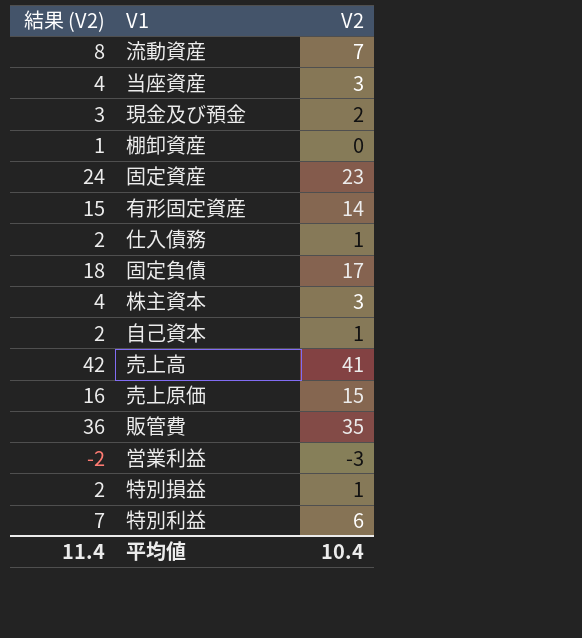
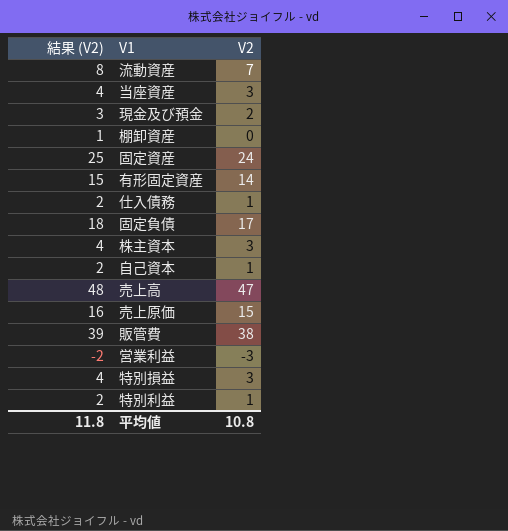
固定資産 | 結果 (V2): 24 -> 25
固定資産 | V2: 23 -> 24
売上高 | 結果 (V2): 42 -> 48
売上高 | V2: 41 -> 47
販管費 | 結果 (V2): 36 -> 39
販管費 | V2: 35 -> 38
特別損益 | 結果 (V2): 2 -> 4
特別損益 | V2: 1 -> 3
特別利益 | 結果 (V2): 7 -> 2
特別利益 | V2: 6 -> 1
平均値 | 結果 (V2): 11.4 -> 11.8
平均値 | V2: 10.4 -> 10.8

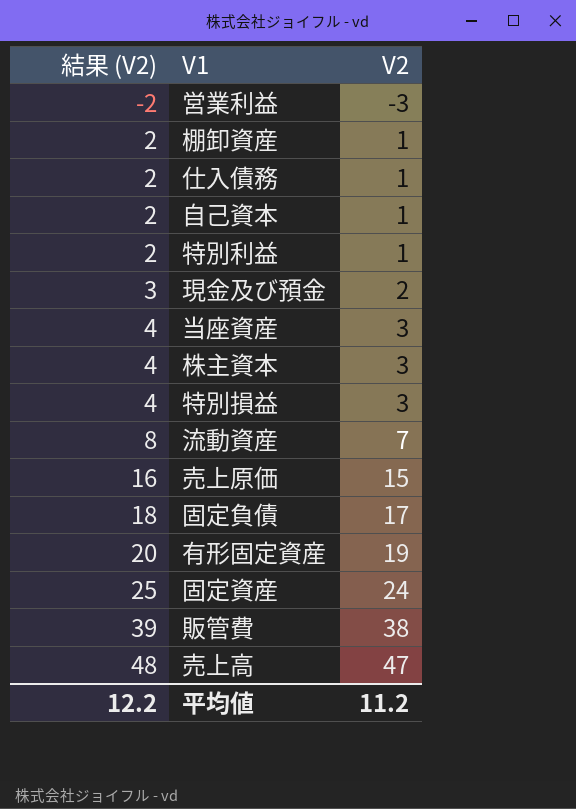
row order: none -> 結果 (V2) ascending
棚卸資産 | 結果 (V2): 1 -> 2
棚卸資産 | V2: 0 -> 1
有形固定資産 | 結果 (V2): 15 -> 20
有形固定資産 | V2: 14 -> 19
平均値 | 結果 (V2): 11.8 -> 12.2
平均値 | V2: 10.8 -> 11.2

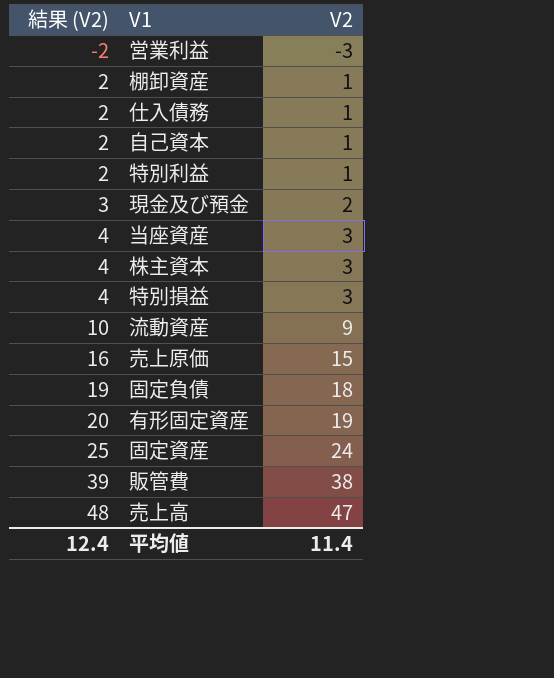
流動資産 | 結果 (V2): 8 -> 10
流動資産 | V2: 7 -> 9
固定負債 | 結果 (V2): 18 -> 19
固定負債 | V2: 17 -> 18
平均値 | 結果 (V2): 12.2 -> 12.4
平均値 | V2: 11.2 -> 11.4

